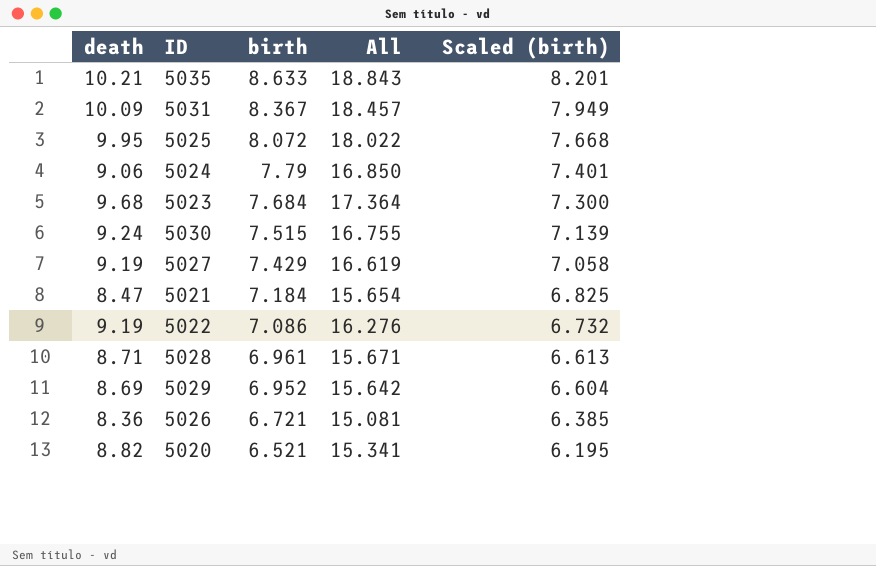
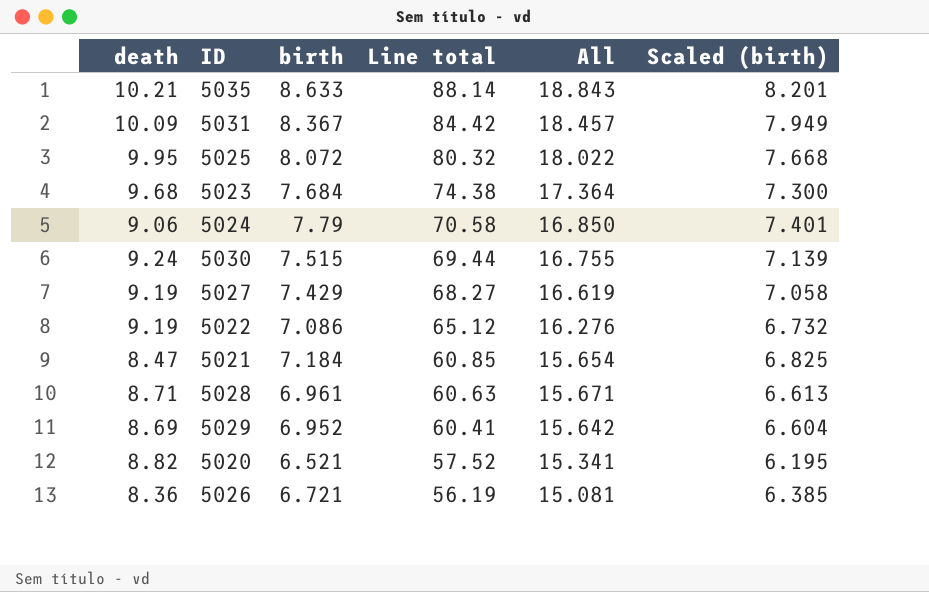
row order: birth descending -> Line total descending
column Line total | formula: none -> [death] * [birth]

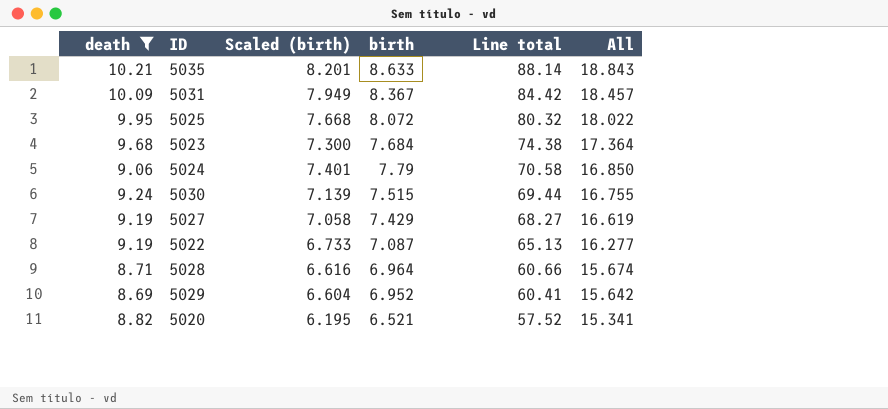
filter: none -> death >= 8.69
column Scaled (birth) | position: 6 -> 3
5022 | Scaled (birth): 6.732 -> 6.733
5022 | birth: 7.086 -> 7.087
5022 | Line total: 65.12 -> 65.13
5022 | All: 16.276 -> 16.277
5028 | Scaled (birth): 6.613 -> 6.616
5028 | birth: 6.961 -> 6.964
5028 | Line total: 60.63 -> 60.66
5028 | All: 15.671 -> 15.674

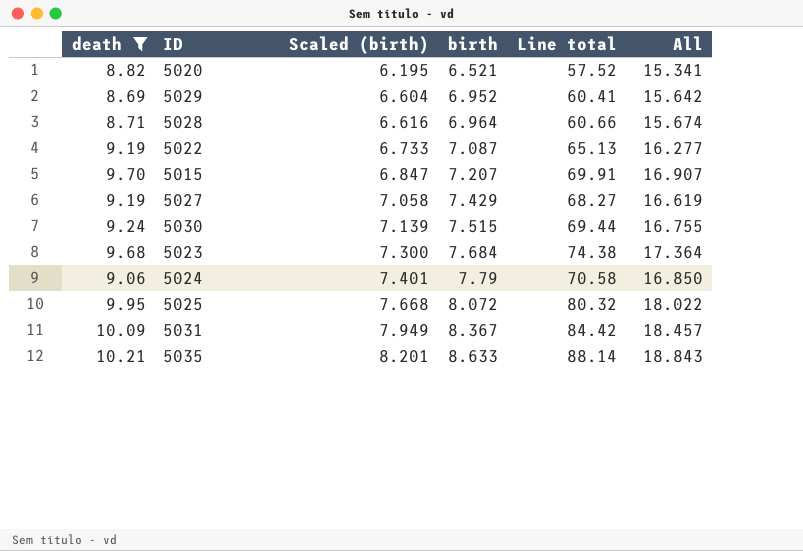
row order: Line total descending -> Scaled (birth) ascending
row 5015: none -> 9.70 | 6.847 | 7.207 | 69.91 | 16.907

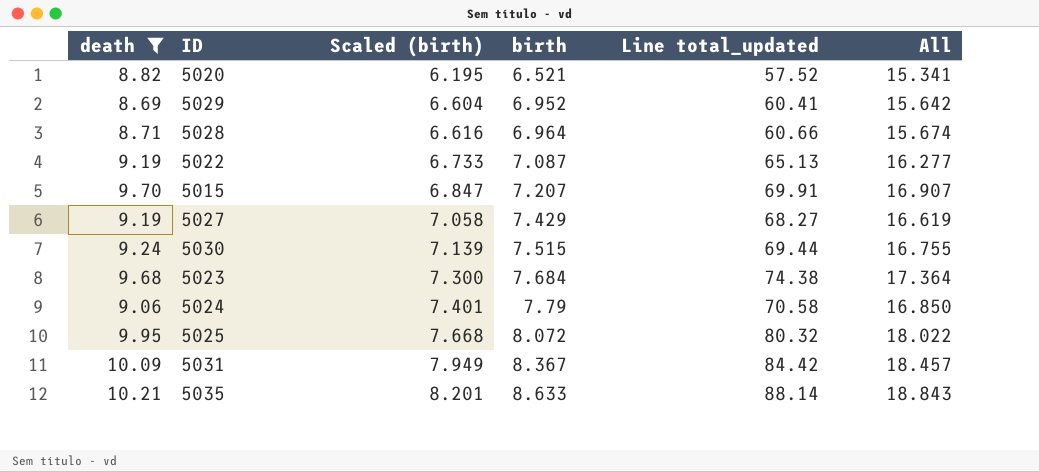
column name: Line total -> Line total_updated

